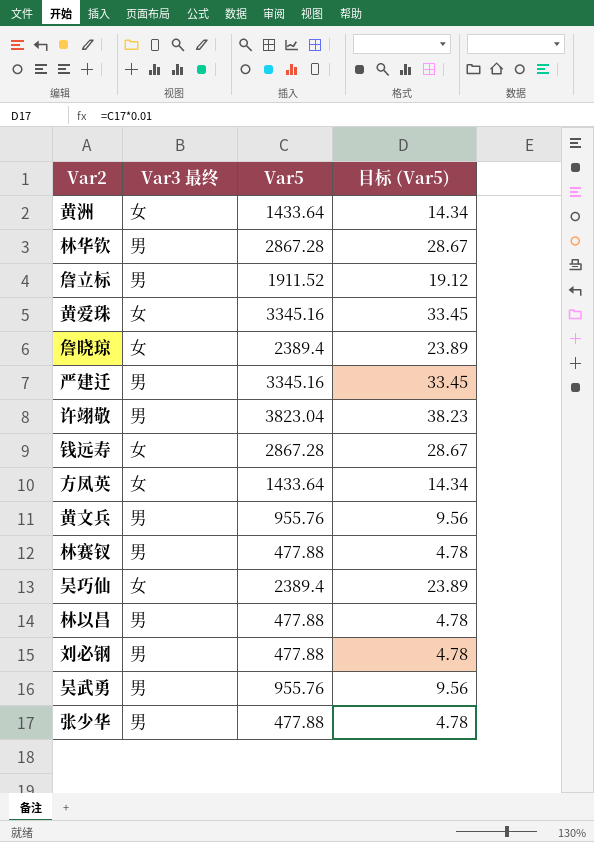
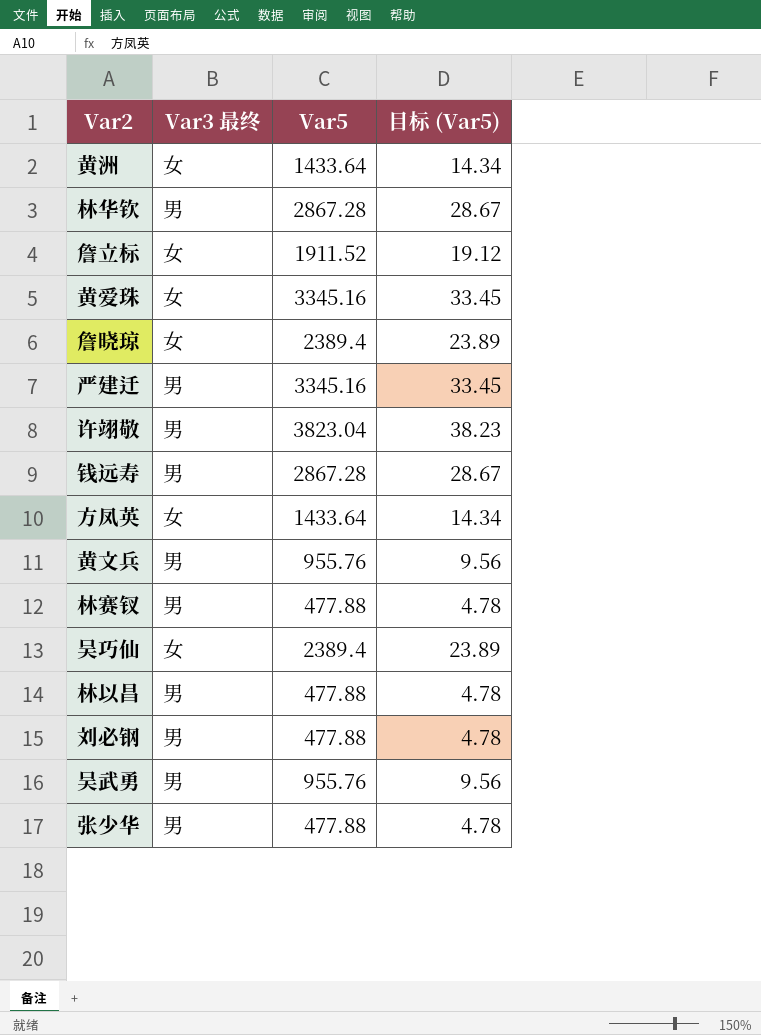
詹立标 | Var3 最终: 男 -> 女
钱远寿 | Var3 最终: 女 -> 男

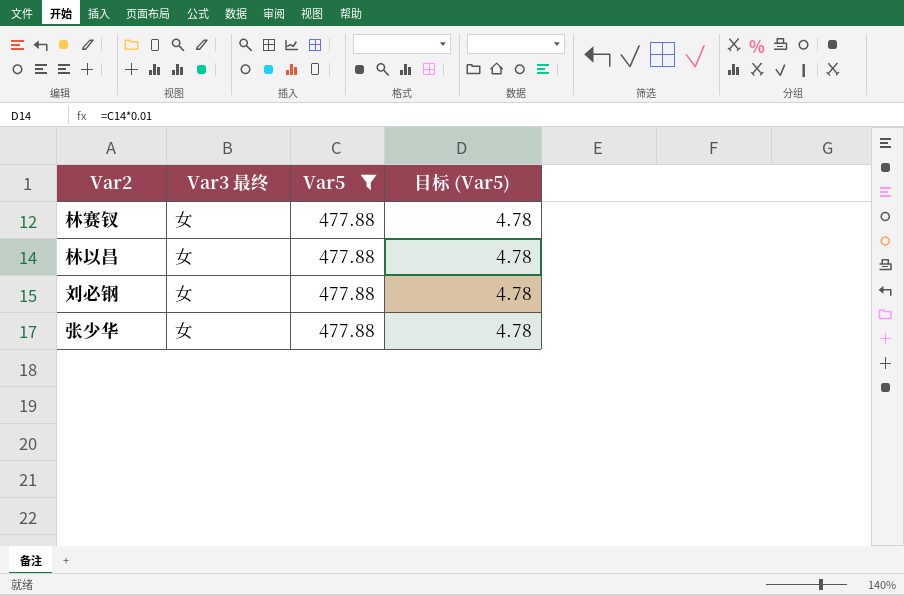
filter: none -> Var5 = 477.88
林赛钗 | Var3 最终: 男 -> 女
林以昌 | Var3 最终: 男 -> 女
刘必钢 | Var3 最终: 男 -> 女
张少华 | Var3 最终: 男 -> 女

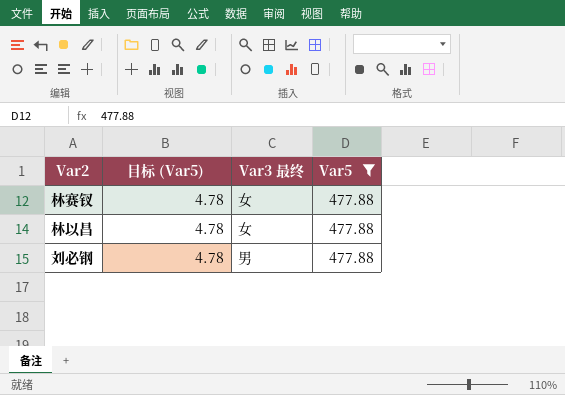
column 目标 (Var5) | position: 4 -> 2
row 张少华: 女 | 477.88 | 4.78 -> none
刘必钢 | Var3 最终: 女 -> 男

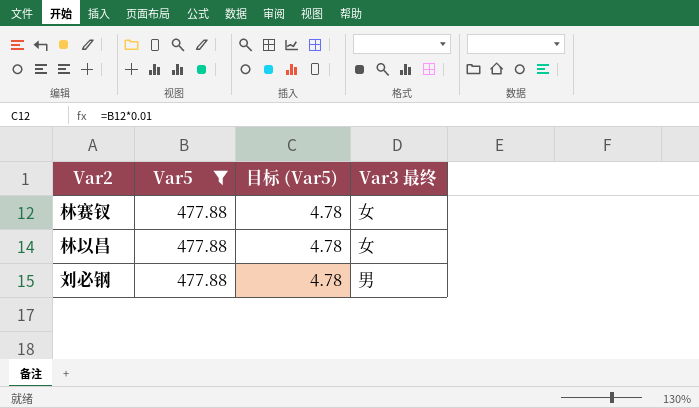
column Var5 | position: 4 -> 2

